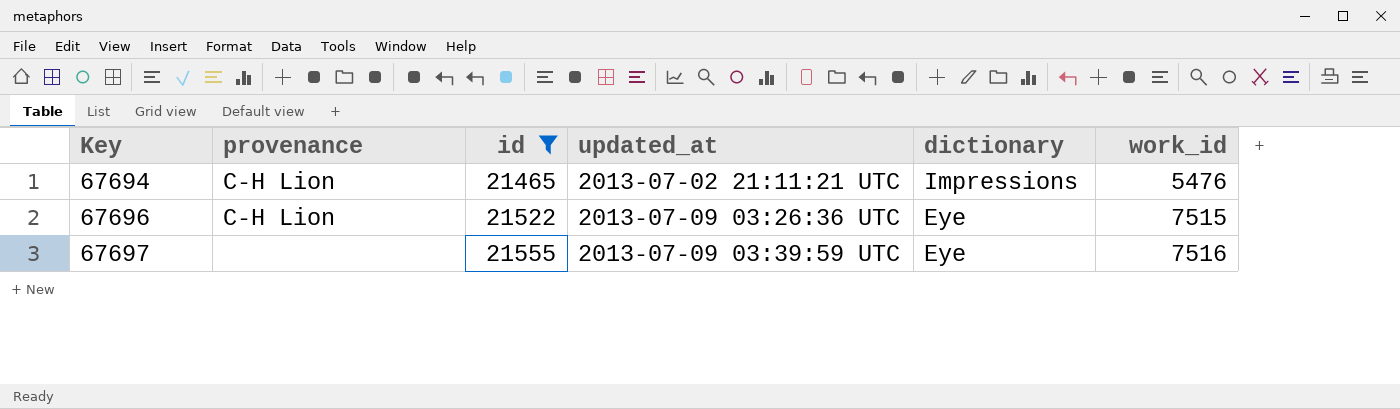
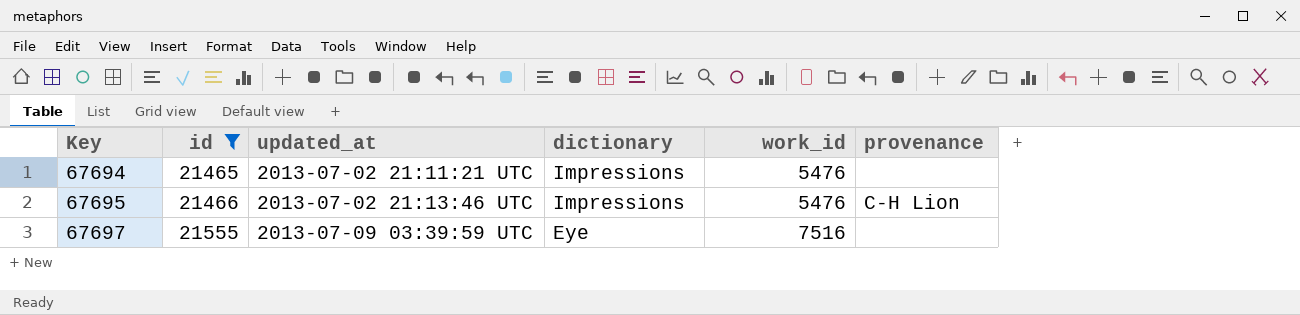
column provenance | position: 2 -> 6
row 67696: C-H Lion | 21522 | 2013-07-09 03:26:36 UTC | Eye | 7515 -> none
67694 | provenance: C-H Lion -> none
row 67695: none -> 21466 | 2013-07-02 21:13:46 UTC | Impressions | 5476 | C-H Lion

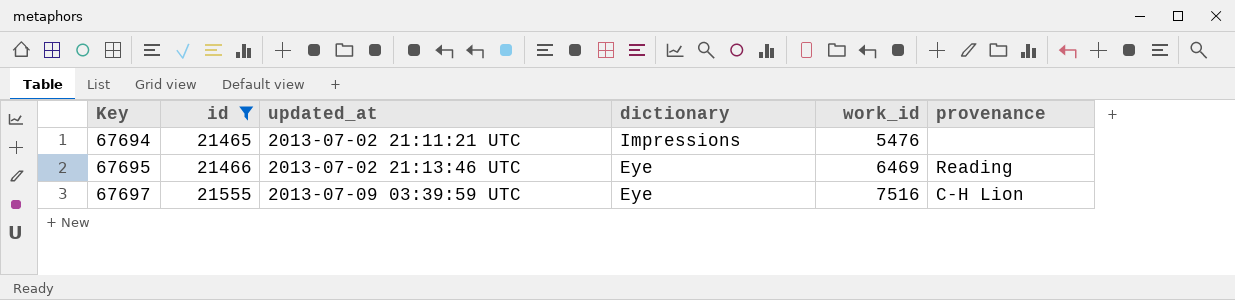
67695 | dictionary: Impressions -> Eye
67695 | work_id: 5476 -> 6469
67695 | provenance: C-H Lion -> Reading
67697 | provenance: none -> C-H Lion

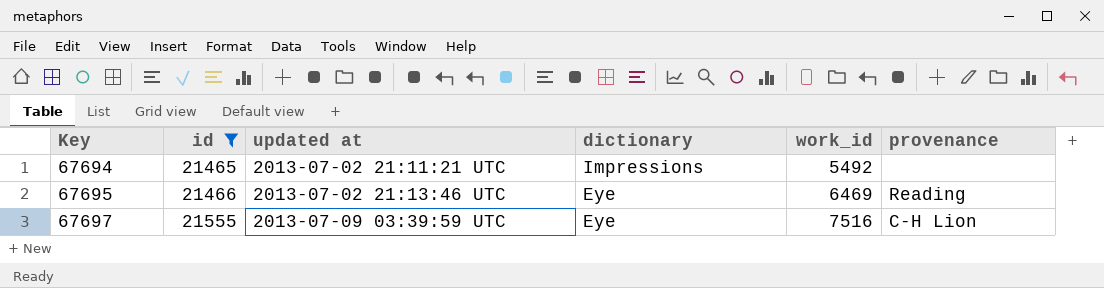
column name: updated_at -> updated at
67694 | work_id: 5476 -> 5492

